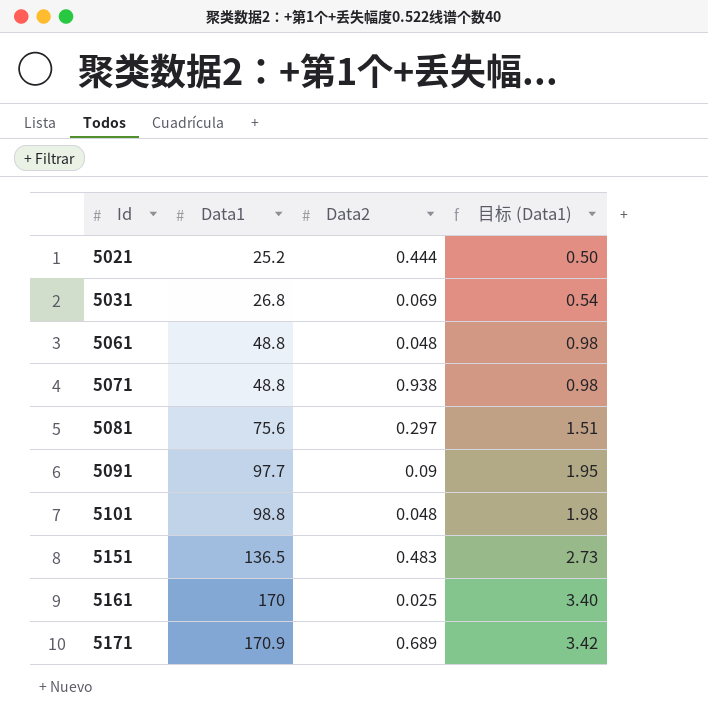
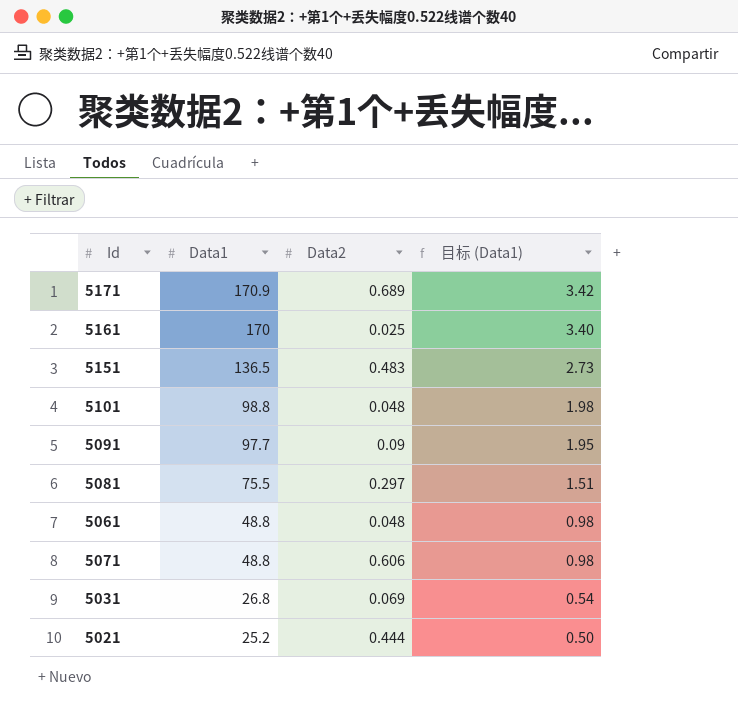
row order: Id ascending -> Data1 descending
5081 | Data1: 75.6 -> 75.5
5071 | Data2: 0.938 -> 0.606

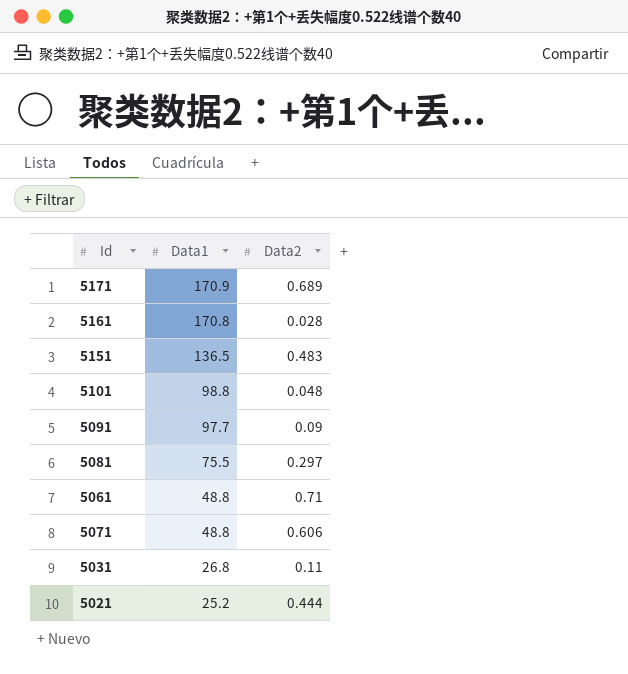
column 目标 (Data1) | formula: [Data1] * 0.02 -> none
5161 | Data1: 170 -> 170.8
5161 | Data2: 0.025 -> 0.028
5061 | Data2: 0.048 -> 0.71
5031 | Data2: 0.069 -> 0.11

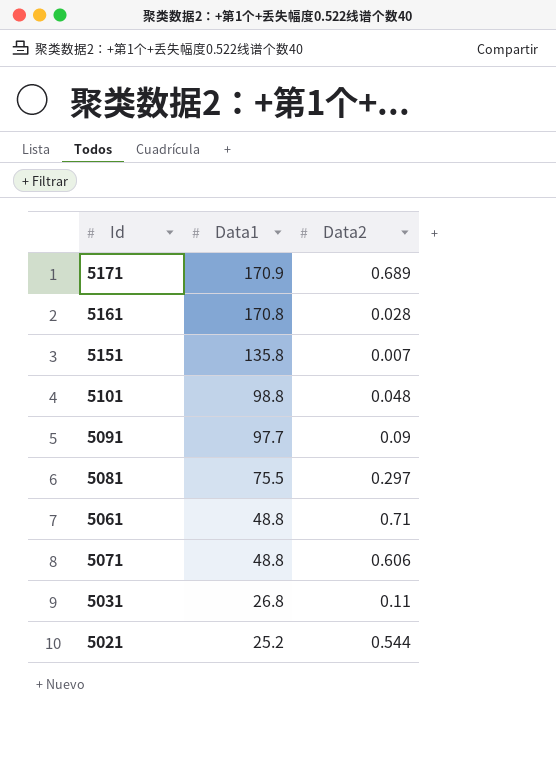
5151 | Data1: 136.5 -> 135.8
5151 | Data2: 0.483 -> 0.007
5021 | Data2: 0.444 -> 0.544

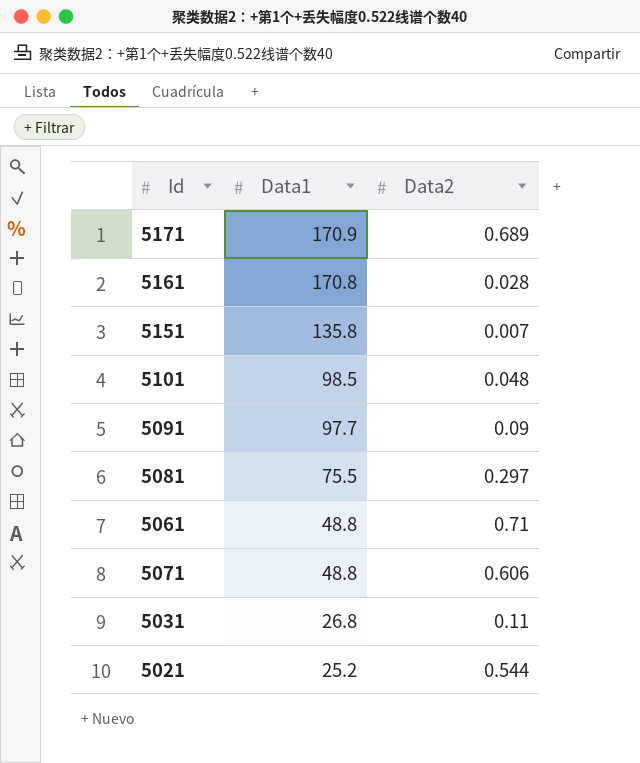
5101 | Data1: 98.8 -> 98.5

